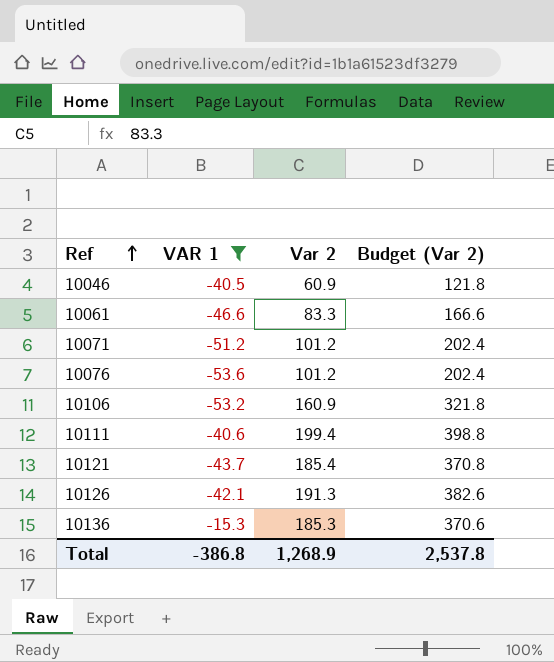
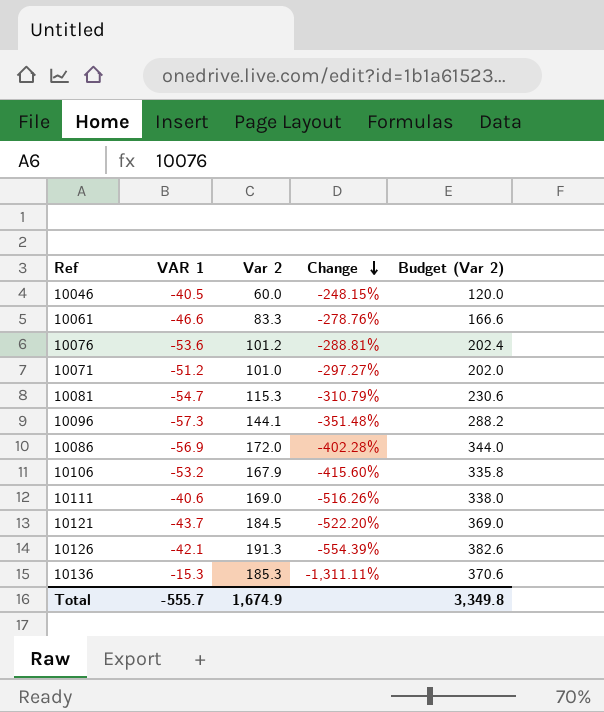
filter: VAR 1 >= -53.6 -> none
row order: Ref ascending -> Change descending
column Change | formula: none -> ([Var 2] - [VAR 1]) / [VAR 1]
10046 | Var 2: 60.9 -> 60.0
10046 | Budget (Var 2): 121.8 -> 120.0
10071 | Var 2: 101.2 -> 101.0
10071 | Budget (Var 2): 202.4 -> 202.0
10106 | Var 2: 160.9 -> 167.9
10106 | Budget (Var 2): 321.8 -> 335.8
10111 | Var 2: 199.4 -> 169.0
10111 | Budget (Var 2): 398.8 -> 338.0
10121 | Var 2: 185.4 -> 184.5
10121 | Budget (Var 2): 370.8 -> 369.0
Total | VAR 1: -386.8 -> -555.7
Total | Var 2: 1,268.9 -> 1,674.9
Total | Budget (Var 2): 2,537.8 -> 3,349.8

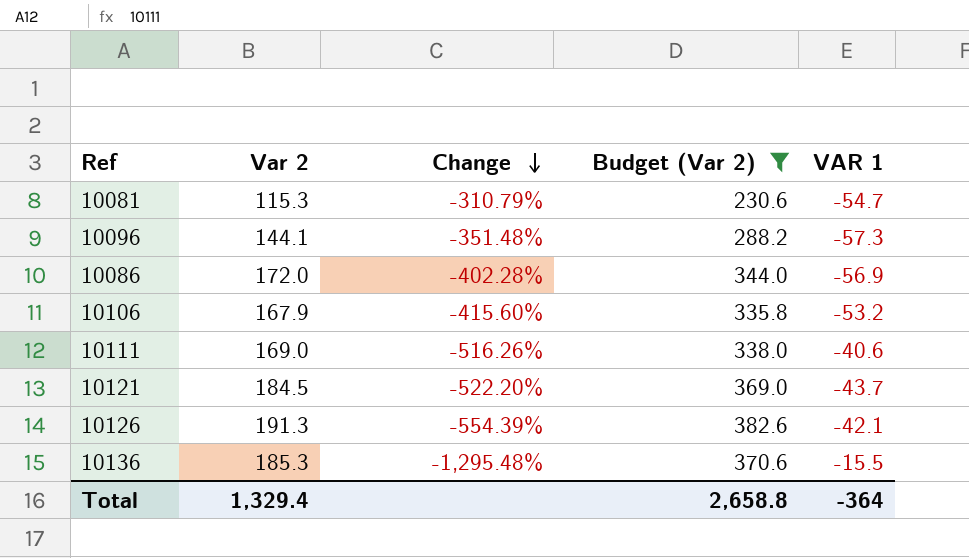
filter: none -> Budget (Var 2) >= 230.6
column VAR 1 | position: 2 -> 5
10136 | Change: -1,311.11% -> -1,295.48%
10136 | VAR 1: -15.3 -> -15.5
Total | Var 2: 1,674.9 -> 1,329.4
Total | Budget (Var 2): 3,349.8 -> 2,658.8
Total | VAR 1: -555.7 -> -364

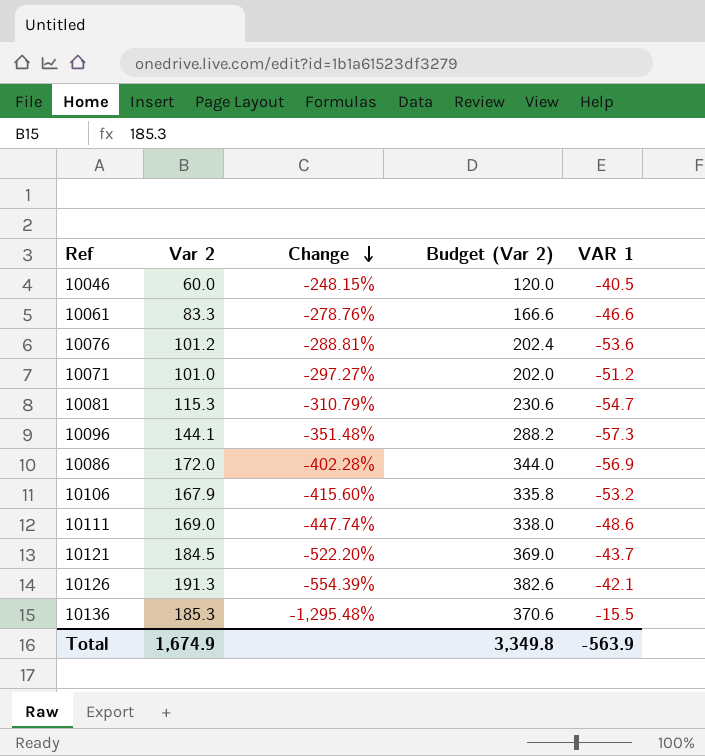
filter: Budget (Var 2) >= 230.6 -> none
10111 | Change: -516.26% -> -447.74%
10111 | VAR 1: -40.6 -> -48.6
Total | Var 2: 1,329.4 -> 1,674.9
Total | Budget (Var 2): 2,658.8 -> 3,349.8
Total | VAR 1: -364 -> -563.9

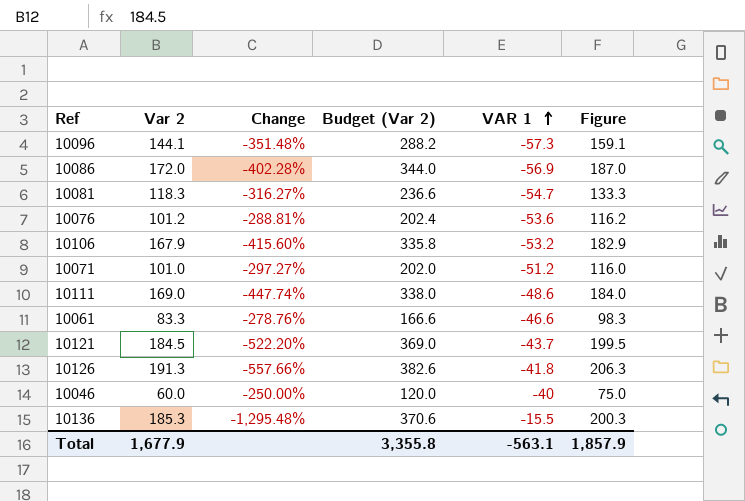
row order: Change descending -> VAR 1 ascending
column Figure | formula: none -> [Var 2] + 15
10081 | Var 2: 115.3 -> 118.3
10081 | Change: -310.79% -> -316.27%
10081 | Budget (Var 2): 230.6 -> 236.6
10126 | Change: -554.39% -> -557.66%
10126 | VAR 1: -42.1 -> -41.8
10046 | Change: -248.15% -> -250.00%
10046 | VAR 1: -40.5 -> -40
Total | Var 2: 1,674.9 -> 1,677.9
Total | Budget (Var 2): 3,349.8 -> 3,355.8
Total | VAR 1: -563.9 -> -563.1

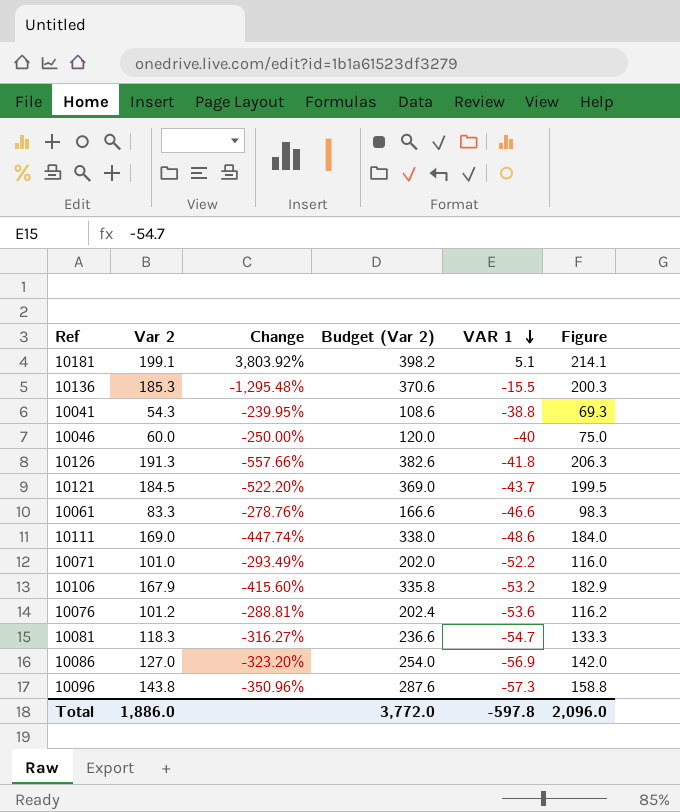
row order: VAR 1 ascending -> VAR 1 descending
row 10181: none -> 199.1 | 3,803.92% | 398.2 | 5.1 | 214.1
row 10041: none -> 54.3 | -239.95% | 108.6 | -38.8 | 69.3
10071 | Change: -297.27% -> -293.49%
10071 | VAR 1: -51.2 -> -52.2
10086 | Var 2: 172.0 -> 127.0
10086 | Change: -402.28% -> -323.20%
10086 | Budget (Var 2): 344.0 -> 254.0
10086 | Figure: 187.0 -> 142.0
10096 | Var 2: 144.1 -> 143.8
10096 | Change: -351.48% -> -350.96%
10096 | Budget (Var 2): 288.2 -> 287.6
10096 | Figure: 159.1 -> 158.8
Total | Var 2: 1,677.9 -> 1,886.0
Total | Budget (Var 2): 3,355.8 -> 3,772.0
Total | VAR 1: -563.1 -> -597.8
Total | Figure: 1,857.9 -> 2,096.0

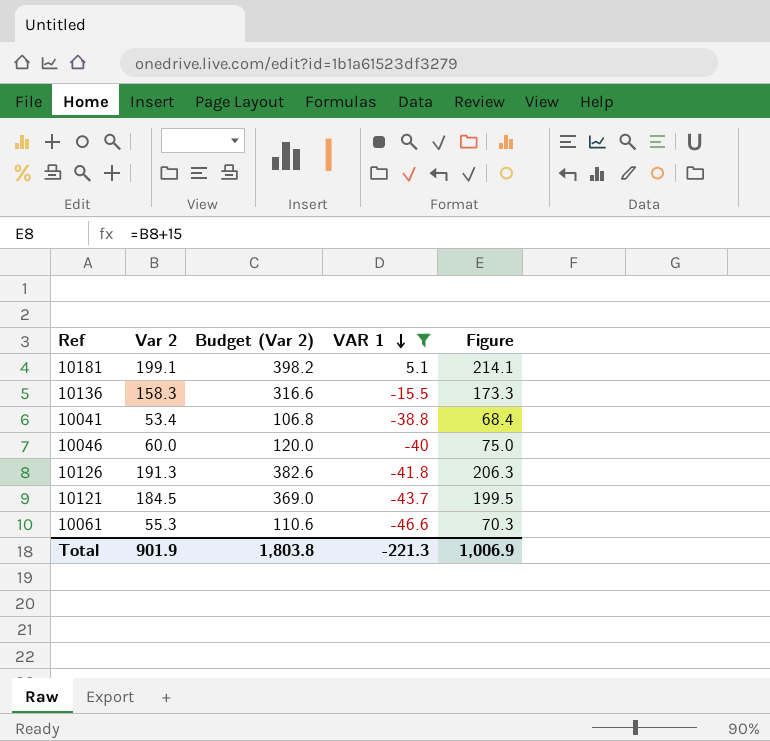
filter: none -> VAR 1 >= -46.6
column Change | formula: ([Var 2] - [VAR 1]) / [VAR 1] -> none
10136 | Var 2: 185.3 -> 158.3
10136 | Budget (Var 2): 370.6 -> 316.6
10136 | Figure: 200.3 -> 173.3
10041 | Var 2: 54.3 -> 53.4
10041 | Budget (Var 2): 108.6 -> 106.8
10041 | Figure: 69.3 -> 68.4
10061 | Var 2: 83.3 -> 55.3
10061 | Budget (Var 2): 166.6 -> 110.6
10061 | Figure: 98.3 -> 70.3
Total | Var 2: 1,886.0 -> 901.9
Total | Budget (Var 2): 3,772.0 -> 1,803.8
Total | VAR 1: -597.8 -> -221.3
Total | Figure: 2,096.0 -> 1,006.9

